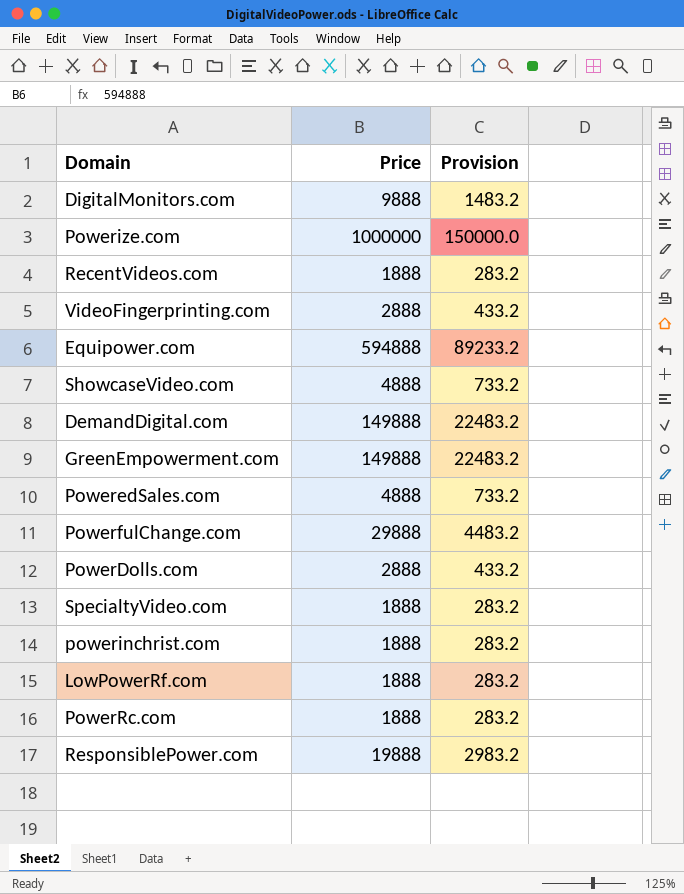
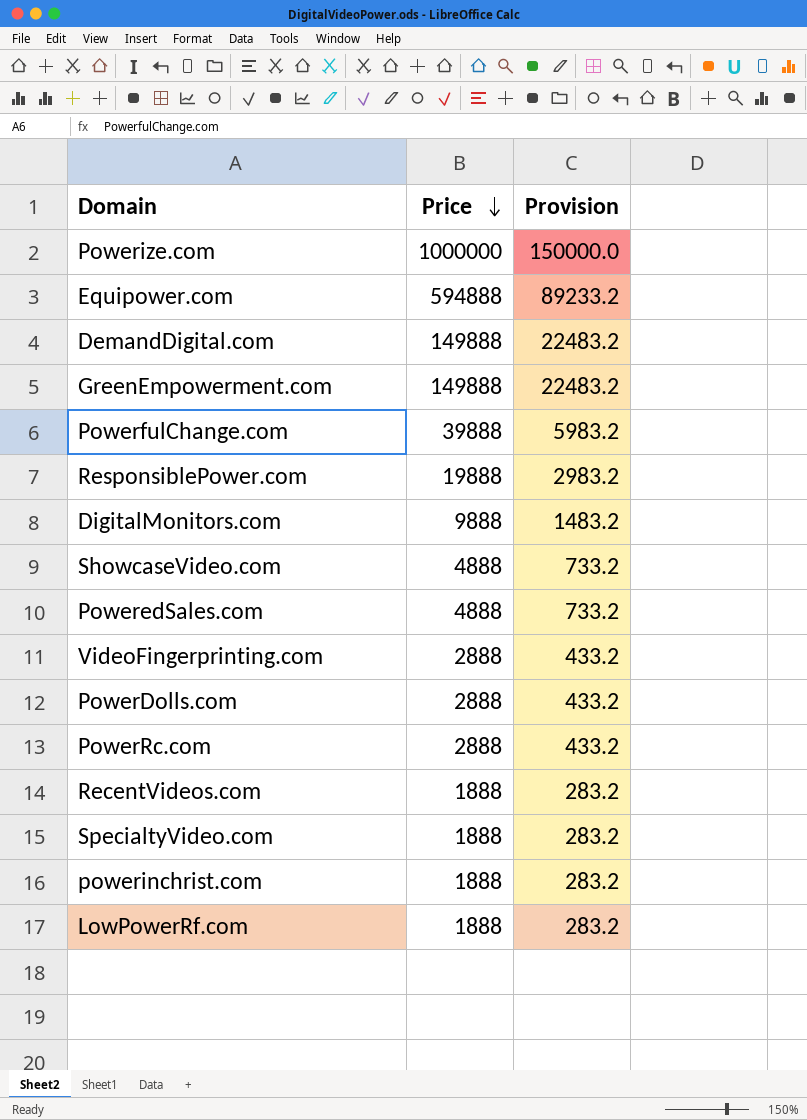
row order: none -> Price descending
PowerfulChange.com | Price: 29888 -> 39888
PowerfulChange.com | Provision: 4483.2 -> 5983.2
PowerRc.com | Price: 1888 -> 2888
PowerRc.com | Provision: 283.2 -> 433.2

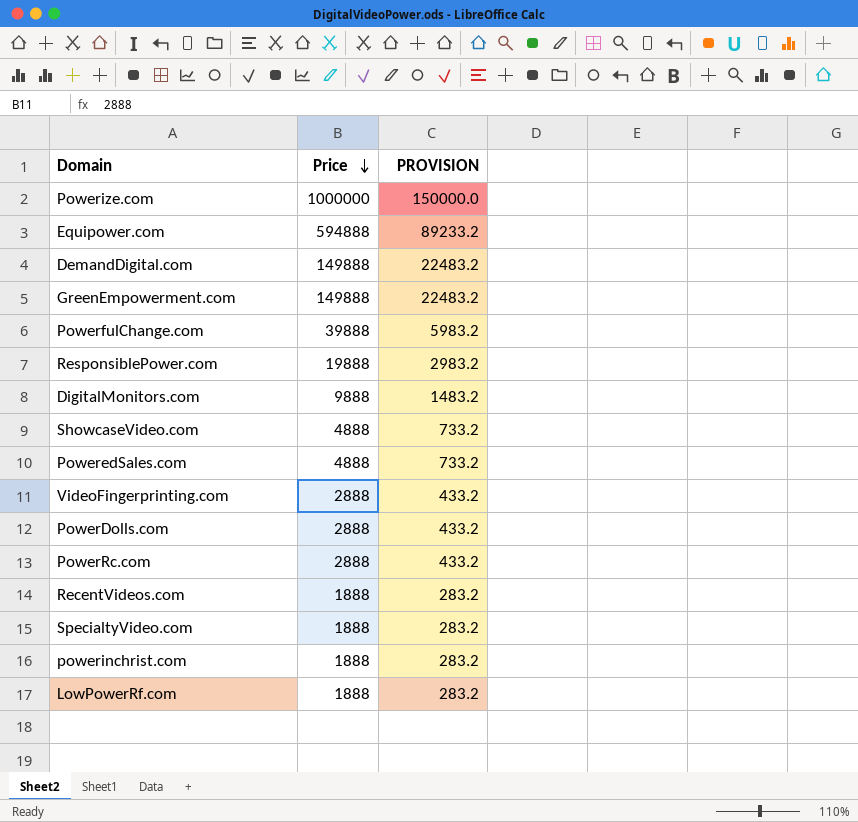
column name: Provision -> PROVISION

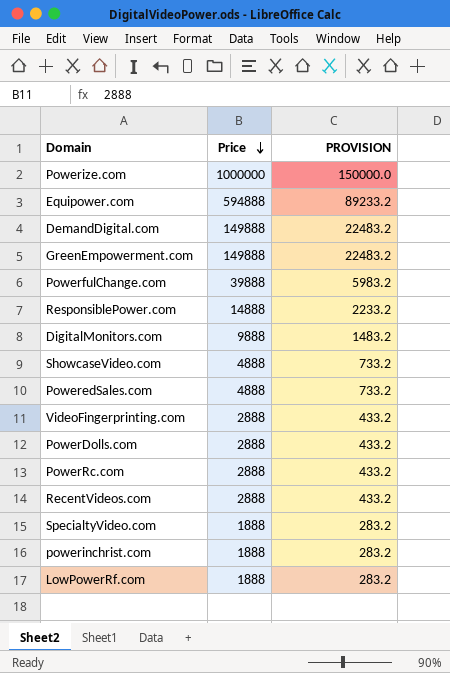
ResponsiblePower.com | Price: 19888 -> 14888
ResponsiblePower.com | PROVISION: 2983.2 -> 2233.2
RecentVideos.com | Price: 1888 -> 2888
RecentVideos.com | PROVISION: 283.2 -> 433.2

